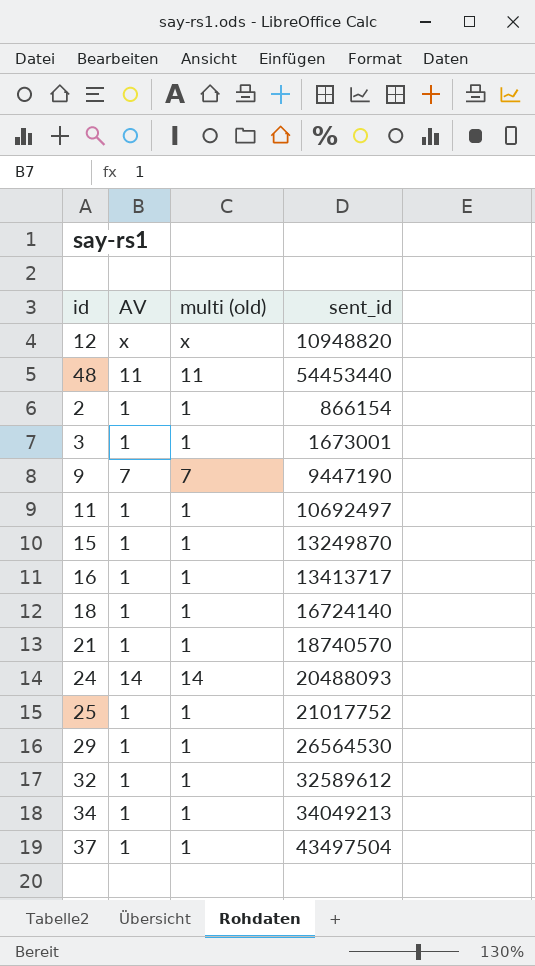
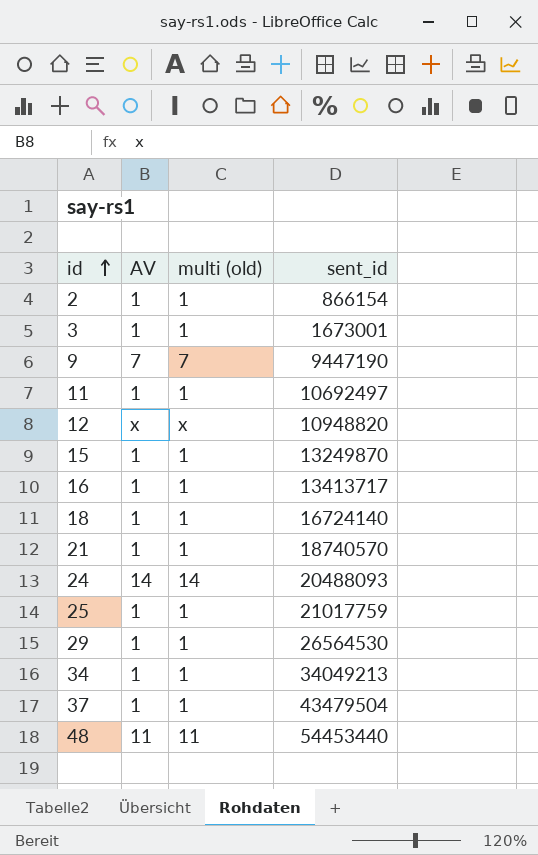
row order: none -> id ascending
row 32: 1 | 1 | 32589612 -> none
25 | sent_id: 21017752 -> 21017759
37 | sent_id: 43497504 -> 43479504

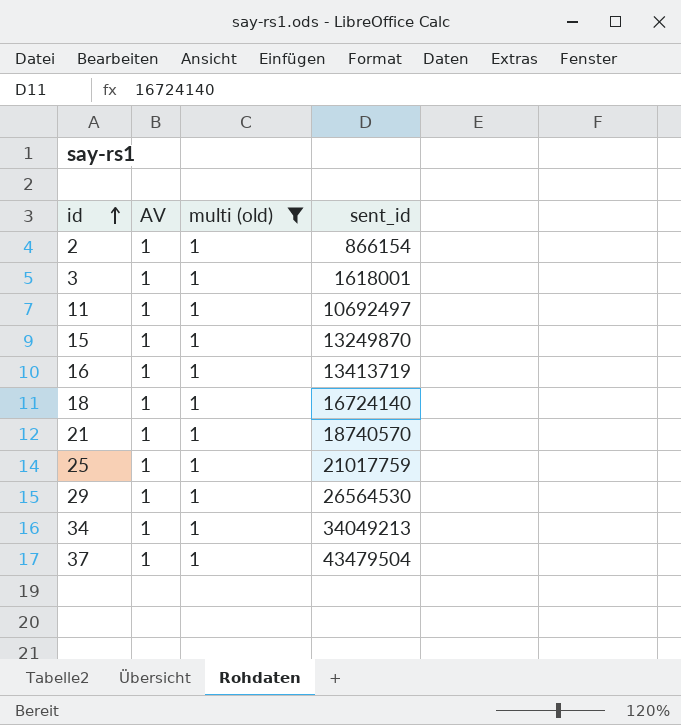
filter: none -> multi (old) = 1
3 | sent_id: 1673001 -> 1618001
16 | sent_id: 13413717 -> 13413719

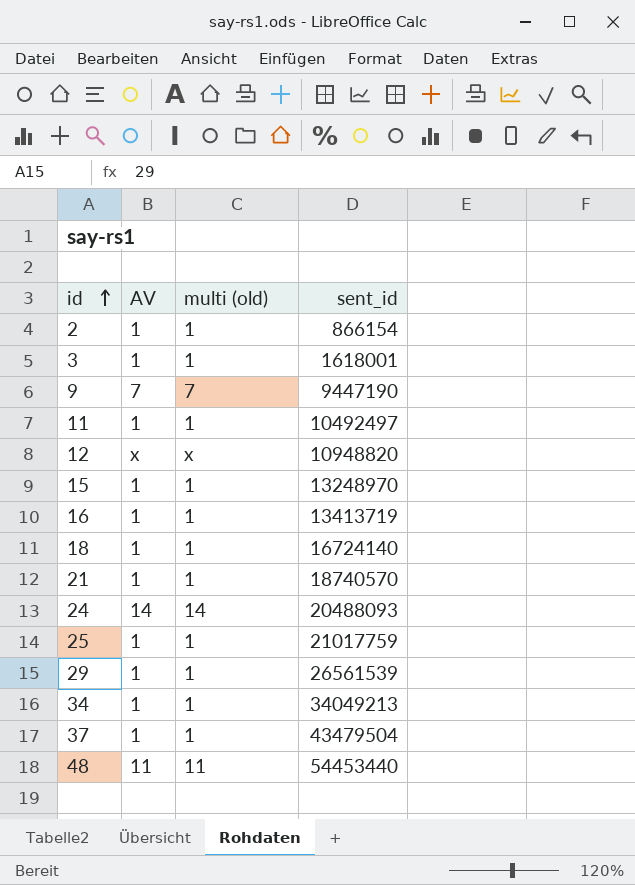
filter: multi (old) = 1 -> none
11 | sent_id: 10692497 -> 10492497
15 | sent_id: 13249870 -> 13248970
29 | sent_id: 26564530 -> 26561539

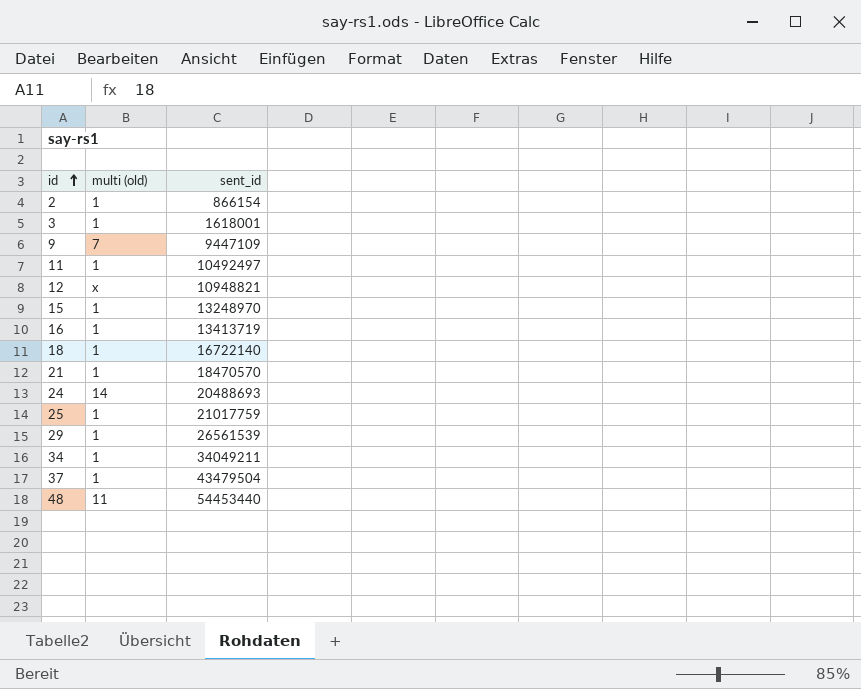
column AV | position: 2 -> none
9 | sent_id: 9447190 -> 9447109
12 | sent_id: 10948820 -> 10948821
18 | sent_id: 16724140 -> 16722140
21 | sent_id: 18740570 -> 18470570
24 | sent_id: 20488093 -> 20488693
34 | sent_id: 34049213 -> 34049211

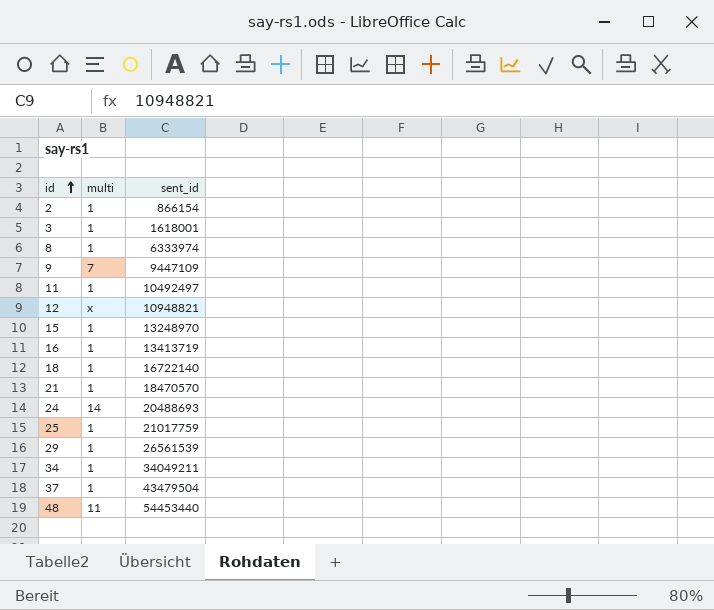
column name: multi (old) -> multi
row 8: none -> 1 | 6333974

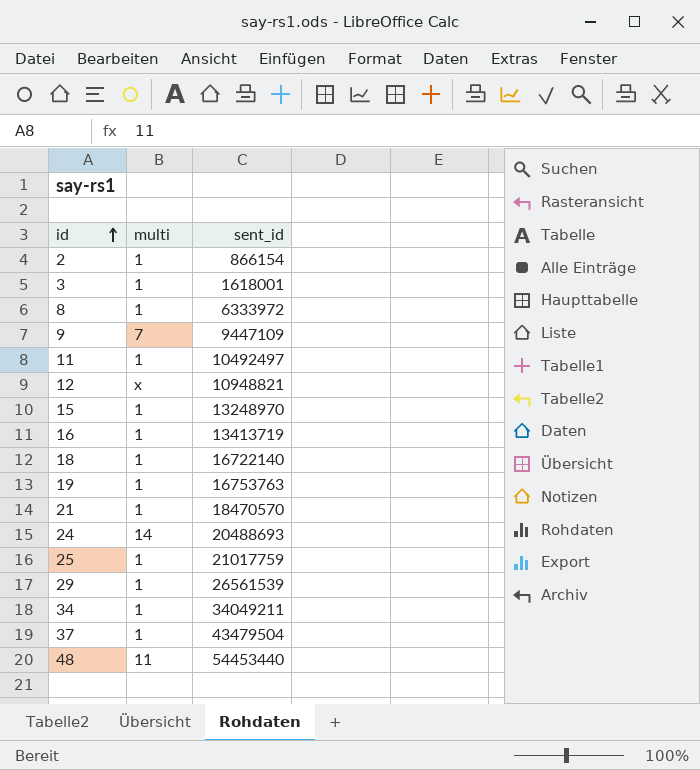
8 | sent_id: 6333974 -> 6333972
row 19: none -> 1 | 16753763

